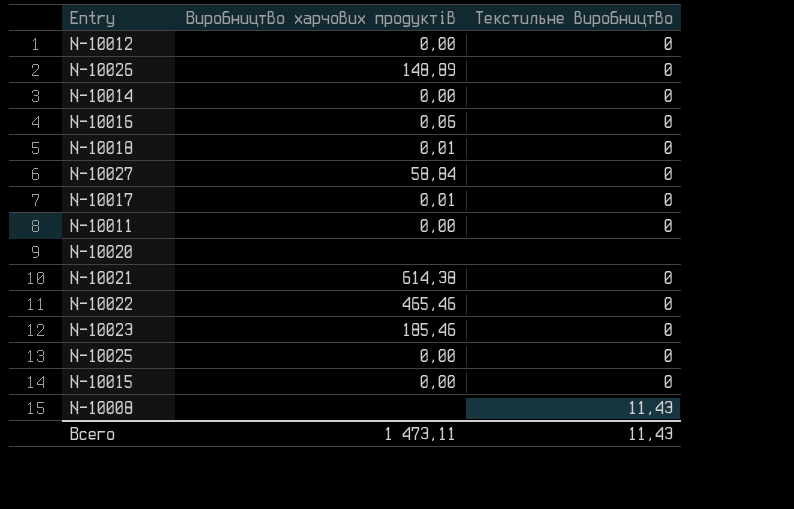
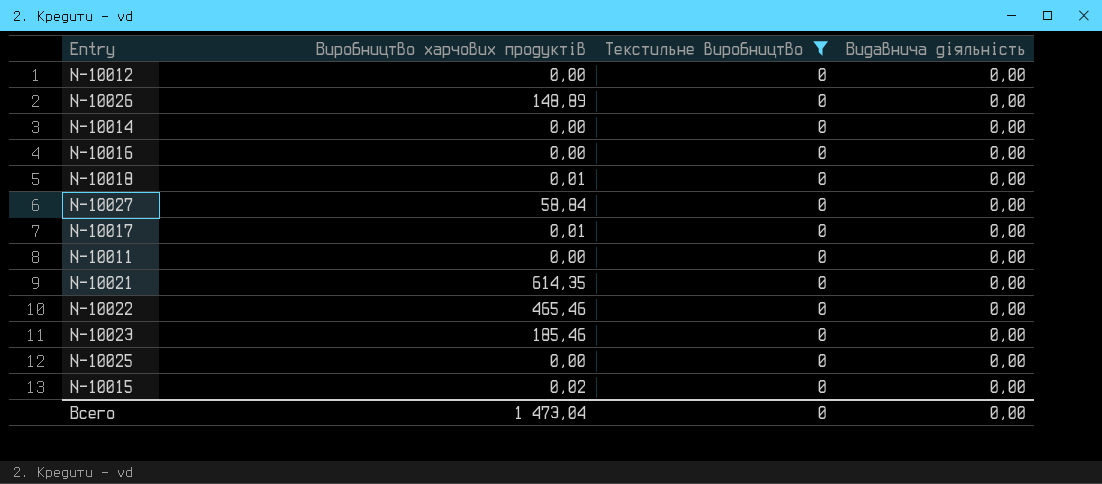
filter: none -> Текстильне виробництво = 0
column Видавнича діяльність | position: none -> 4
N-10016 | Виробництво харчових продуктів: 0,06 -> 0,00
N-10021 | Виробництво харчових продуктів: 614,38 -> 614,35
N-10015 | Виробництво харчових продуктів: 0,00 -> 0,02
Всего | Виробництво харчових продуктів: 1 473,11 -> 1 473,04
Всего | Текстильне виробництво: 11,43 -> 0

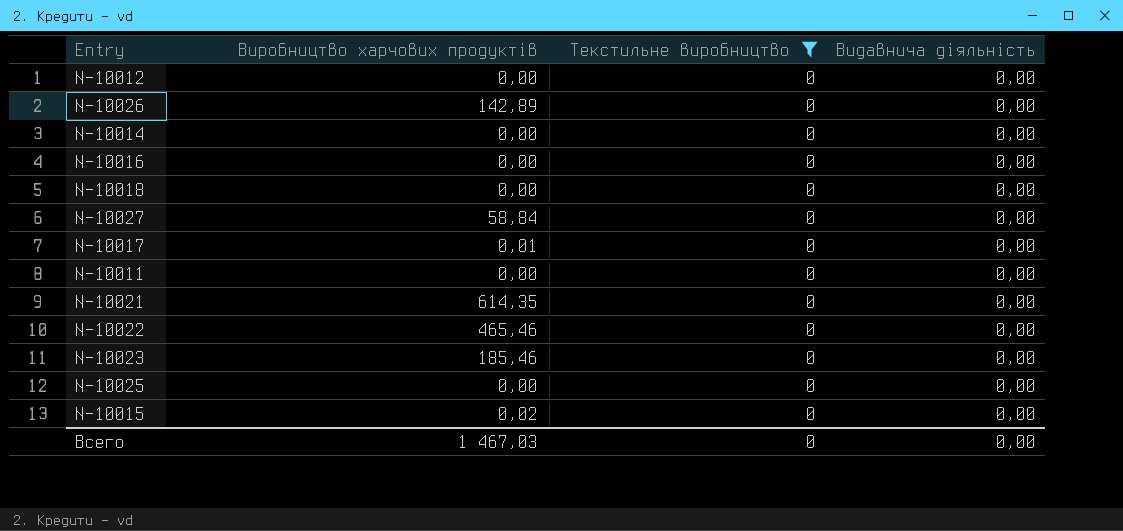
N-10026 | Виробництво харчових продуктів: 148,89 -> 142,89
N-10018 | Виробництво харчових продуктів: 0,01 -> 0,00
Всего | Виробництво харчових продуктів: 1 473,04 -> 1 467,03

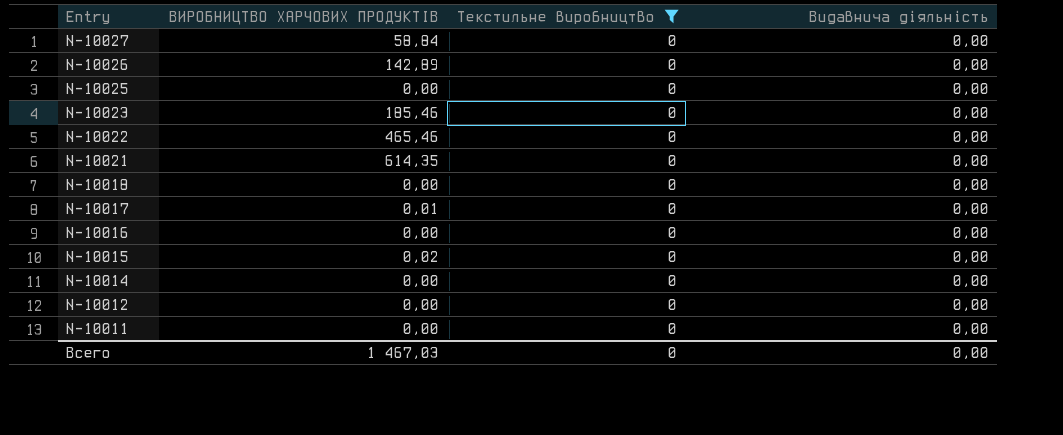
row order: none -> Entry descending
column name: Виробництво харчових продуктів -> ВИРОБНИЦТВО ХАРЧОВИХ ПРОДУКТІВ

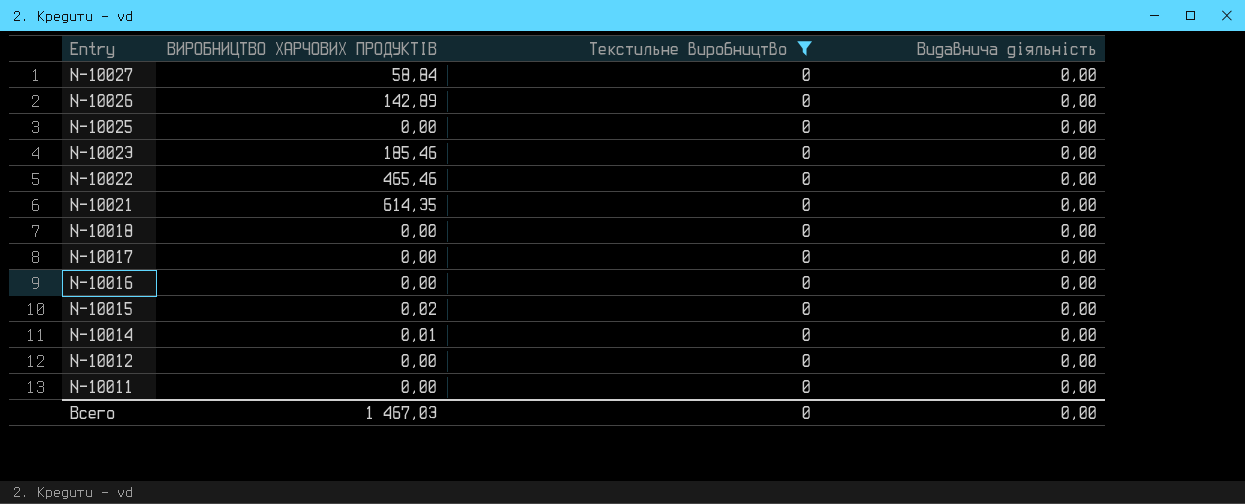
N-10017 | ВИРОБНИЦТВО ХАРЧОВИХ ПРОДУКТІВ: 0,01 -> 0,00
N-10014 | ВИРОБНИЦТВО ХАРЧОВИХ ПРОДУКТІВ: 0,00 -> 0,01

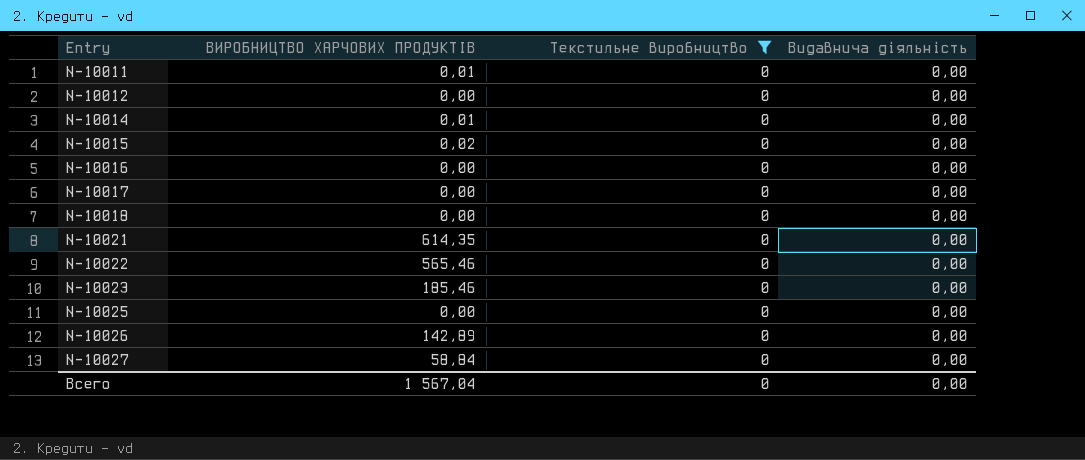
row order: Entry descending -> Entry ascending
N-10011 | ВИРОБНИЦТВО ХАРЧОВИХ ПРОДУКТІВ: 0,00 -> 0,01
N-10022 | ВИРОБНИЦТВО ХАРЧОВИХ ПРОДУКТІВ: 465,46 -> 565,46
Всего | ВИРОБНИЦТВО ХАРЧОВИХ ПРОДУКТІВ: 1 467,03 -> 1 567,04

